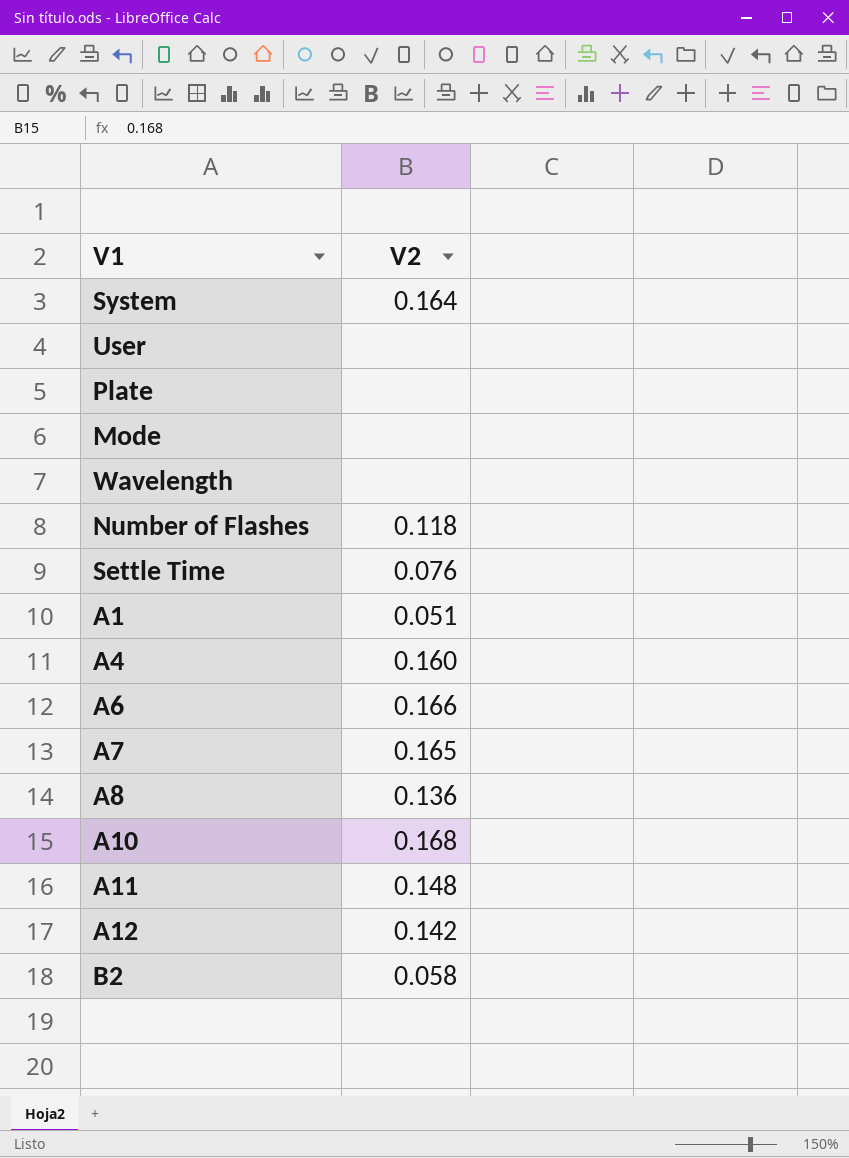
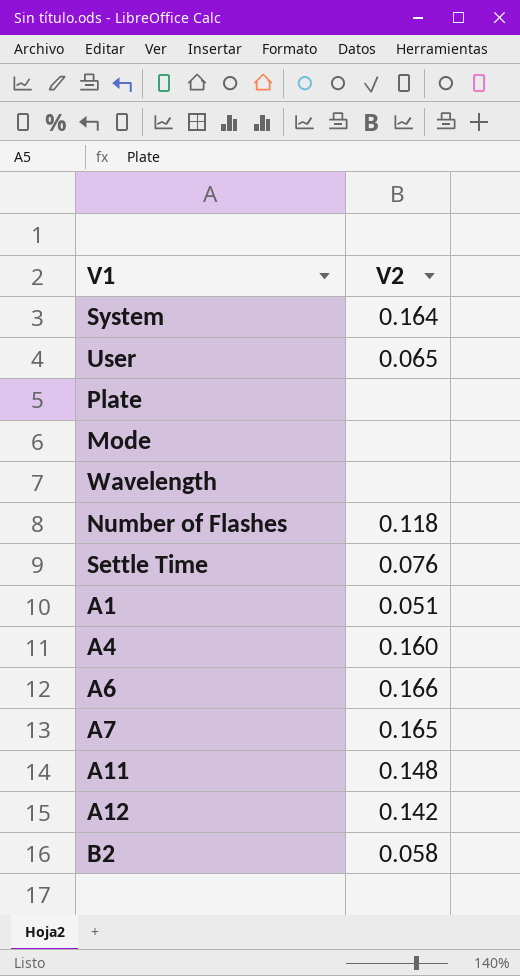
row A8: 0.136 -> none
row A10: 0.168 -> none
User | V2: none -> 0.065

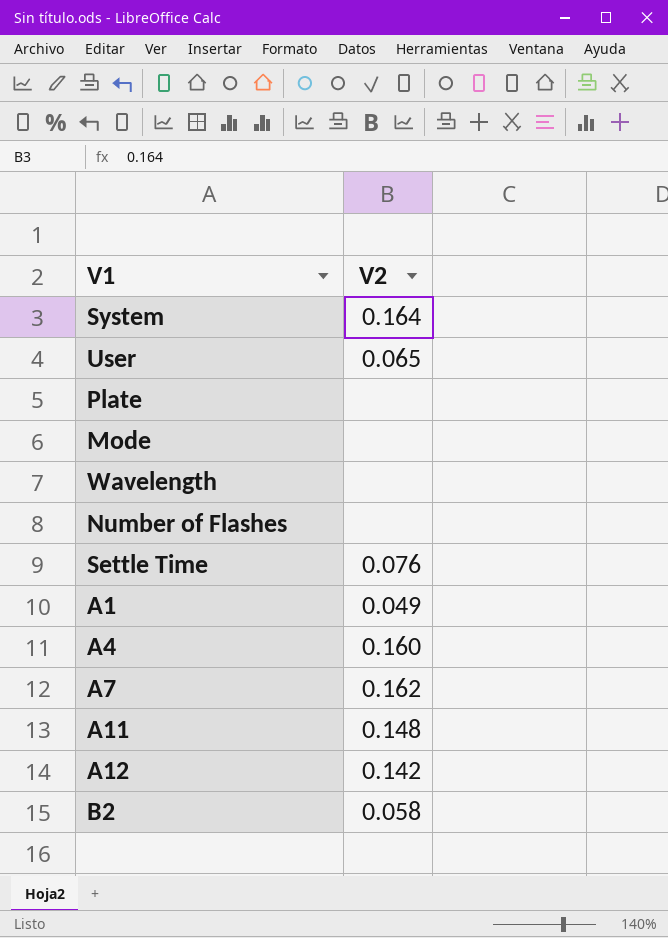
row A6: 0.166 -> none
Number of Flashes | V2: 0.118 -> none
A1 | V2: 0.051 -> 0.049
A7 | V2: 0.165 -> 0.162

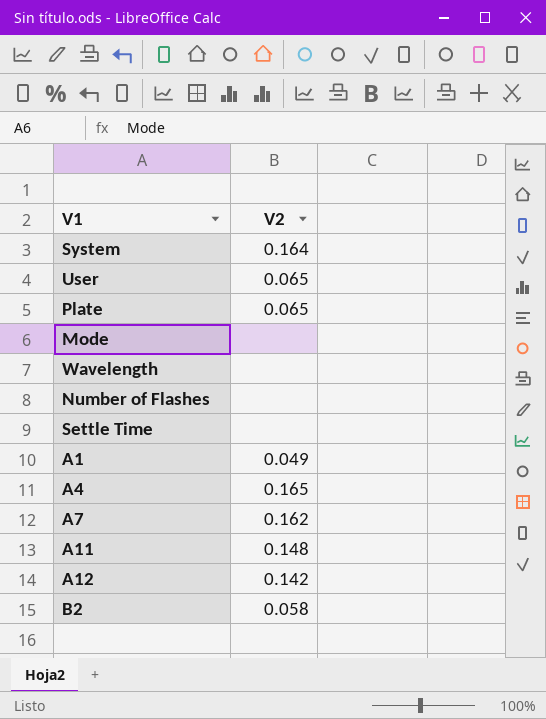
Plate | V2: none -> 0.065
Settle Time | V2: 0.076 -> none
A4 | V2: 0.160 -> 0.165

